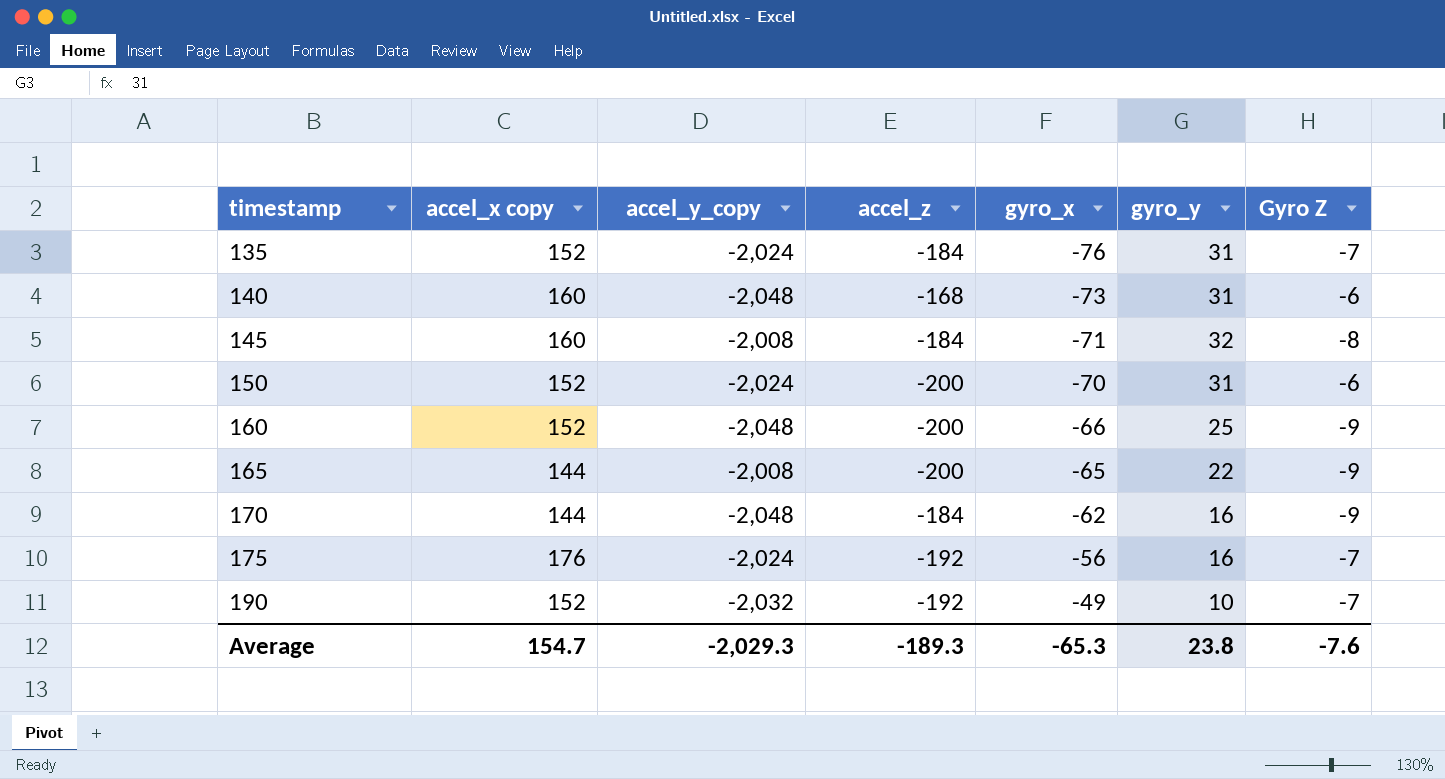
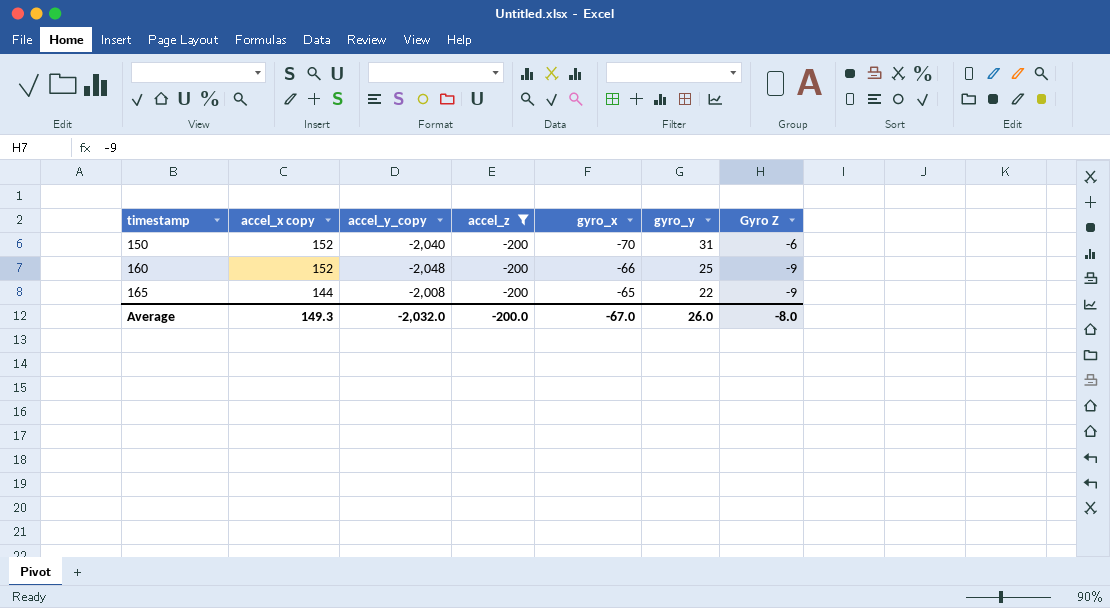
filter: none -> accel_z = -200
150 | accel_y_copy: -2,024 -> -2,040
Average | accel_x copy: 154.7 -> 149.3
Average | accel_y_copy: -2,029.3 -> -2,032.0
Average | accel_z: -189.3 -> -200.0
Average | gyro_x: -65.3 -> -67.0
Average | gyro_y: 23.8 -> 26.0
Average | Gyro Z: -7.6 -> -8.0

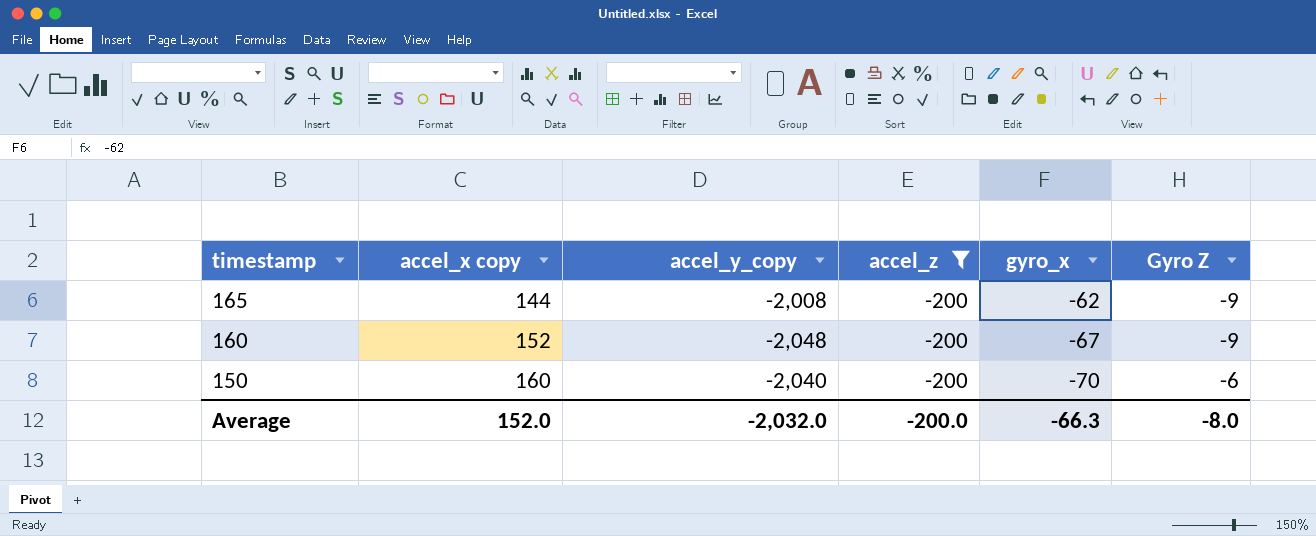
row order: timestamp ascending -> timestamp descending
column gyro_y | position: 6 -> none
165 | gyro_x: -65 -> -62
160 | gyro_x: -66 -> -67
150 | accel_x copy: 152 -> 160
Average | accel_x copy: 149.3 -> 152.0
Average | gyro_x: -67.0 -> -66.3

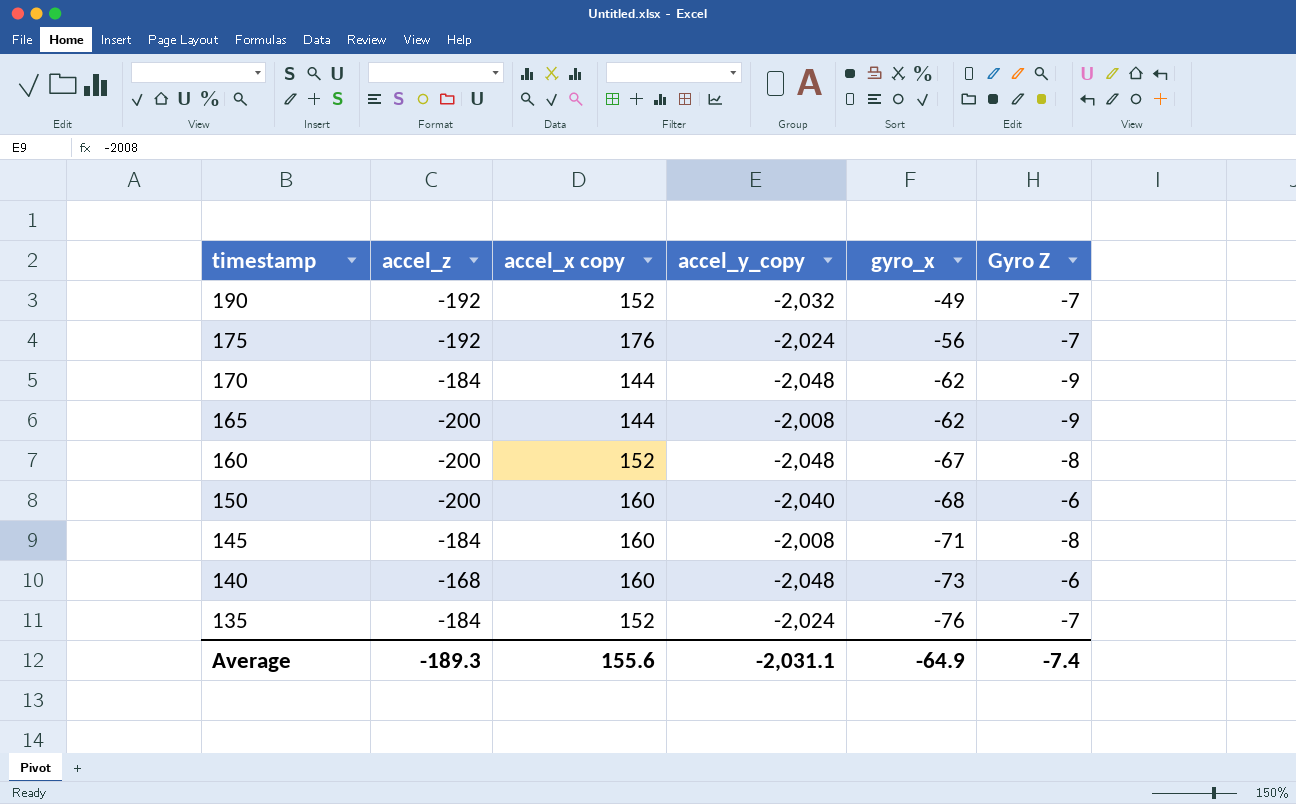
filter: accel_z = -200 -> none
column accel_z | position: 4 -> 2
160 | Gyro Z: -9 -> -8
150 | gyro_x: -70 -> -68
Average | accel_z: -200.0 -> -189.3
Average | accel_x copy: 152.0 -> 155.6
Average | accel_y_copy: -2,032.0 -> -2,031.1
Average | gyro_x: -66.3 -> -64.9
Average | Gyro Z: -8.0 -> -7.4

